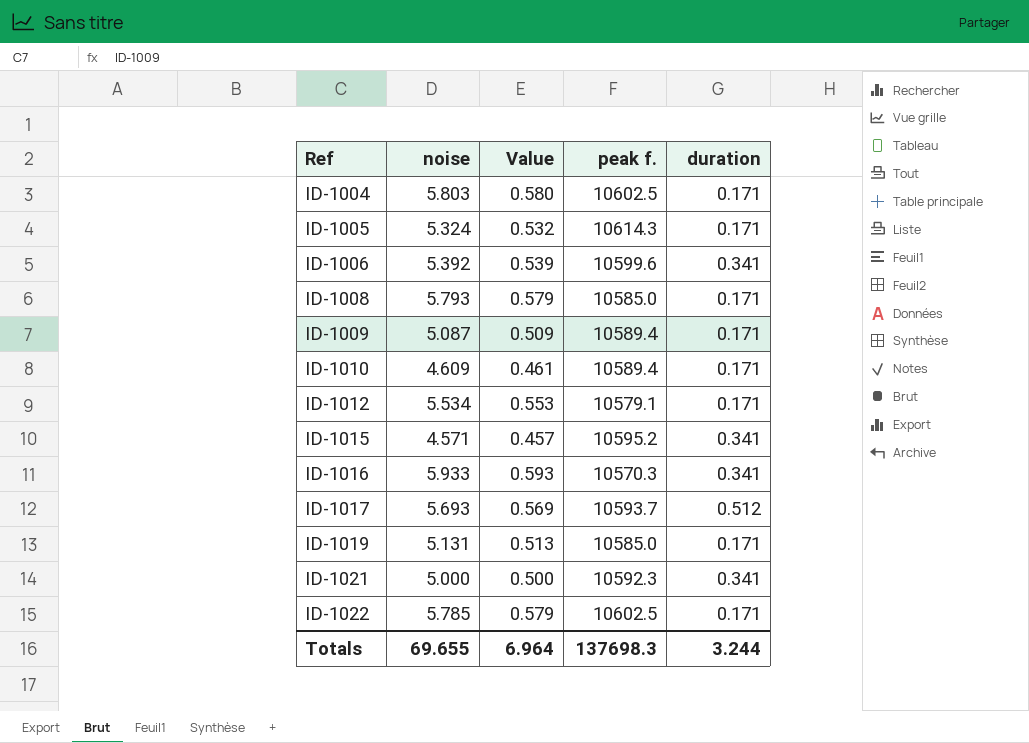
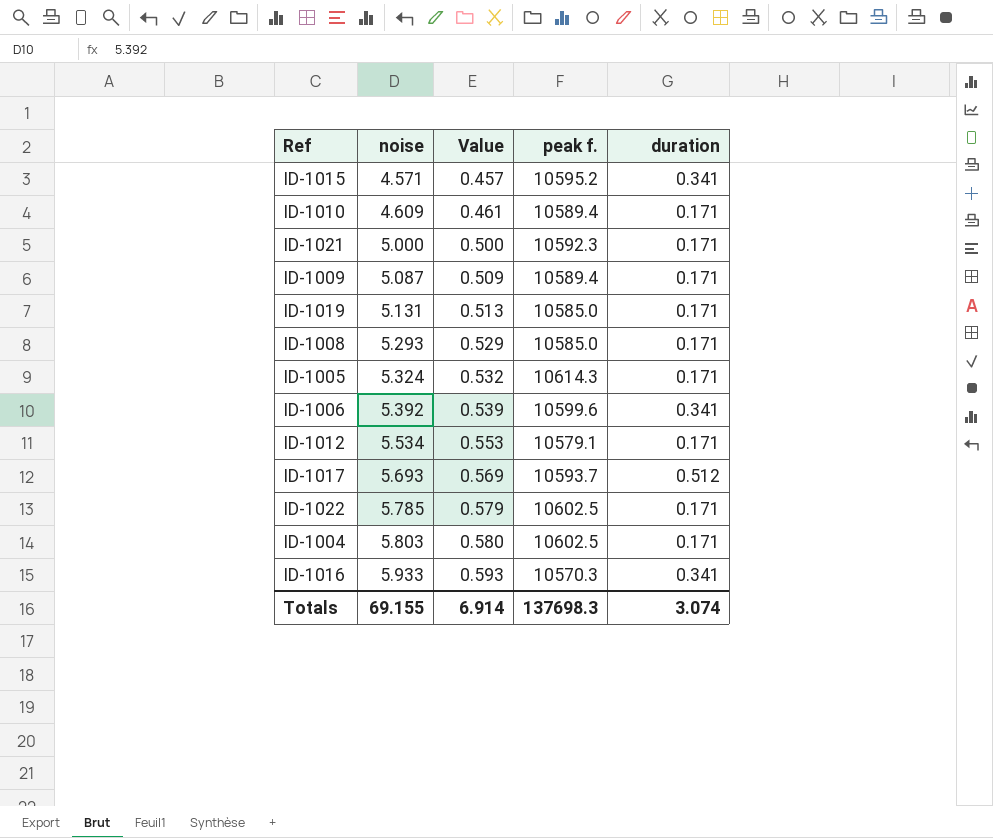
row order: Ref ascending -> noise ascending
ID-1021 | duration: 0.341 -> 0.171
ID-1008 | noise: 5.793 -> 5.293
ID-1008 | Value: 0.579 -> 0.529
Totals | noise: 69.655 -> 69.155
Totals | Value: 6.964 -> 6.914
Totals | duration: 3.244 -> 3.074

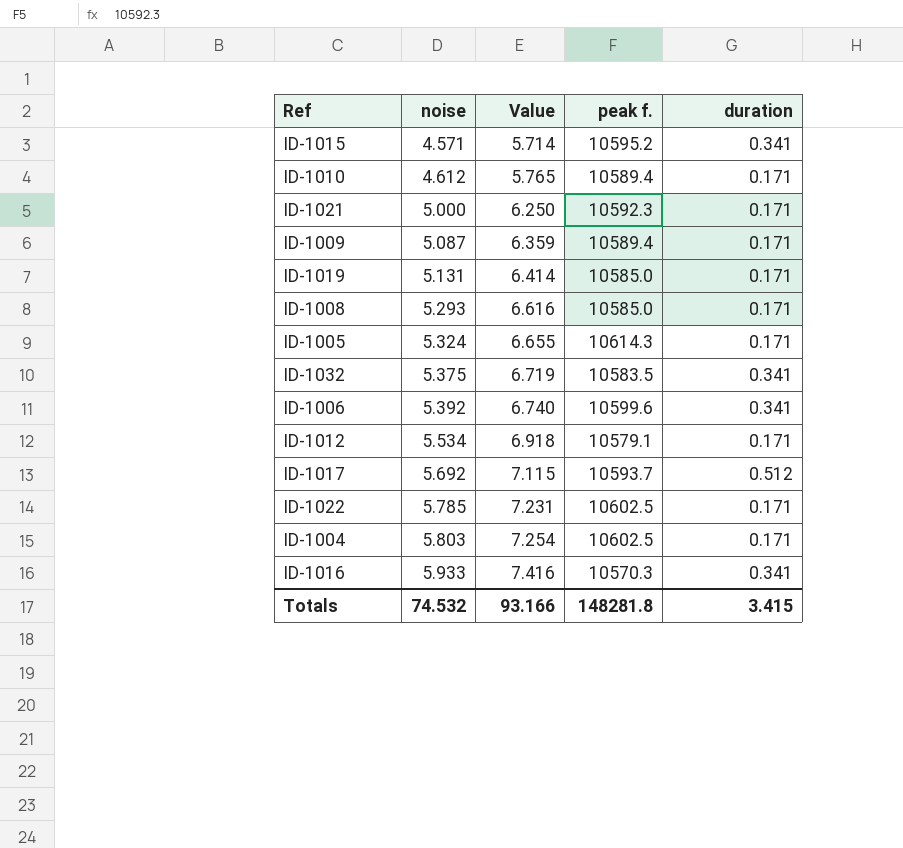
column Value | formula: [noise] * 0.1 -> [noise] * 1.25
ID-1010 | noise: 4.609 -> 4.612
row ID-1032: none -> 5.375 | 6.719 | 10583.5 | 0.341
ID-1017 | noise: 5.693 -> 5.692
Totals | noise: 69.155 -> 74.532
Totals | Value: 6.914 -> 93.166
Totals | peak f.: 137698.3 -> 148281.8
Totals | duration: 3.074 -> 3.415

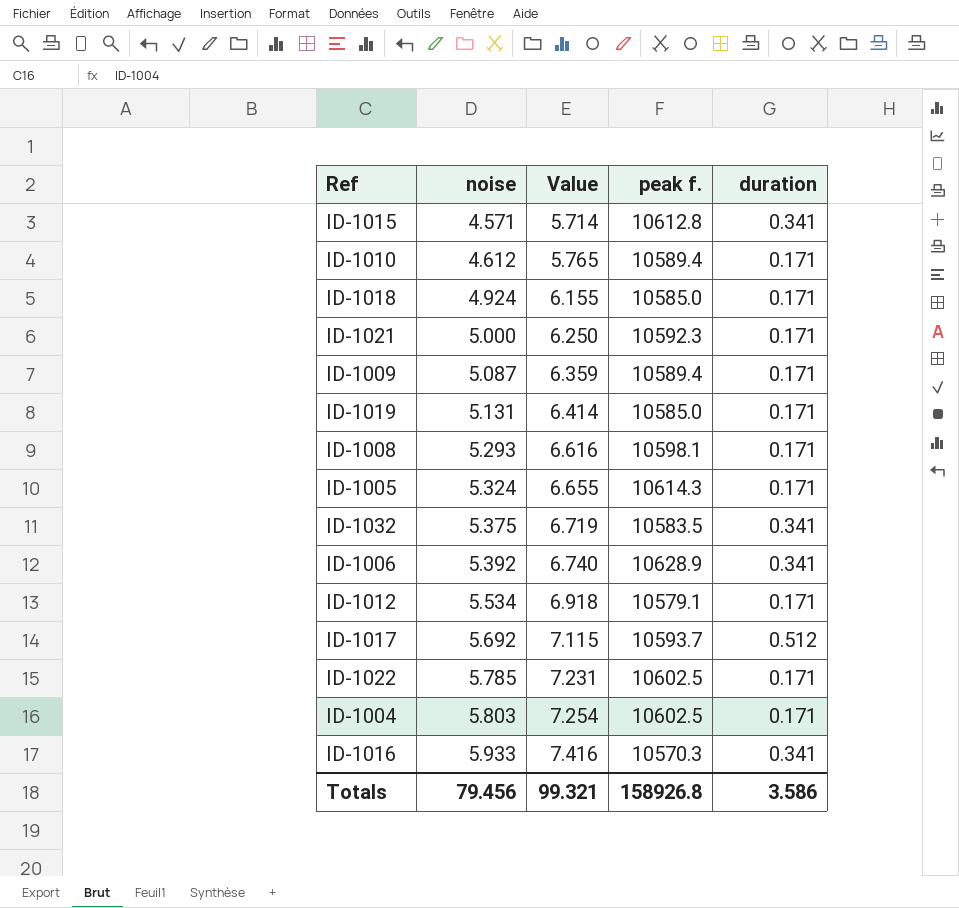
ID-1015 | peak f.: 10595.2 -> 10612.8
row ID-1018: none -> 4.924 | 6.155 | 10585.0 | 0.171
ID-1008 | peak f.: 10585.0 -> 10598.1
ID-1006 | peak f.: 10599.6 -> 10628.9
Totals | noise: 74.532 -> 79.456
Totals | Value: 93.166 -> 99.321
Totals | peak f.: 148281.8 -> 158926.8
Totals | duration: 3.415 -> 3.586

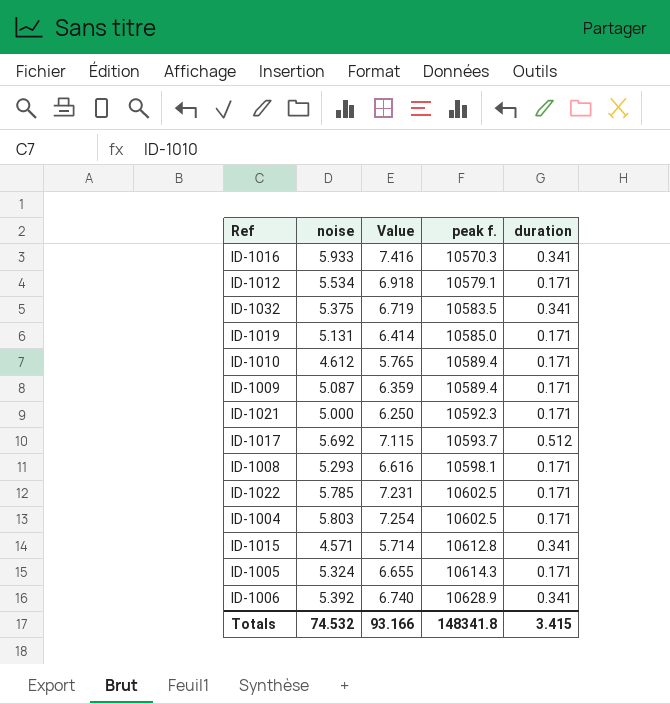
row order: noise ascending -> peak f. ascending
row ID-1018: 4.924 | 6.155 | 10585.0 | 0.171 -> none
Totals | noise: 79.456 -> 74.532
Totals | Value: 99.321 -> 93.166
Totals | peak f.: 158926.8 -> 148341.8
Totals | duration: 3.586 -> 3.415

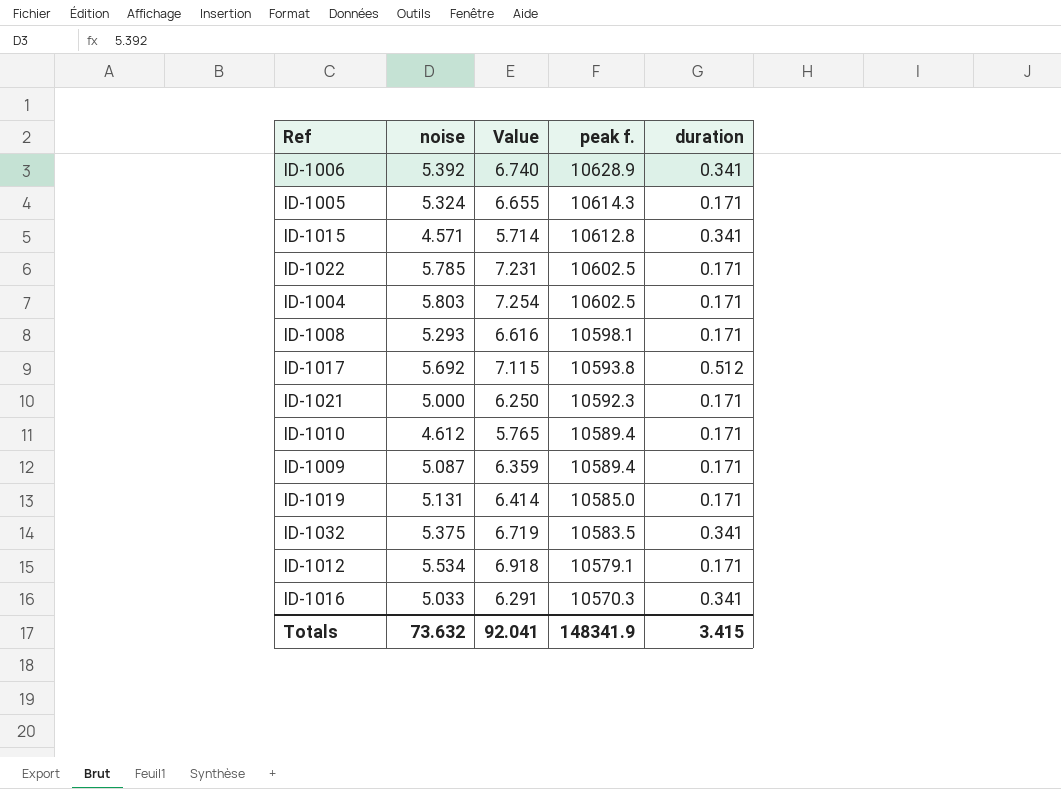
row order: peak f. ascending -> peak f. descending
ID-1017 | peak f.: 10593.7 -> 10593.8
ID-1016 | noise: 5.933 -> 5.033
ID-1016 | Value: 7.416 -> 6.291
Totals | noise: 74.532 -> 73.632
Totals | Value: 93.166 -> 92.041
Totals | peak f.: 148341.8 -> 148341.9

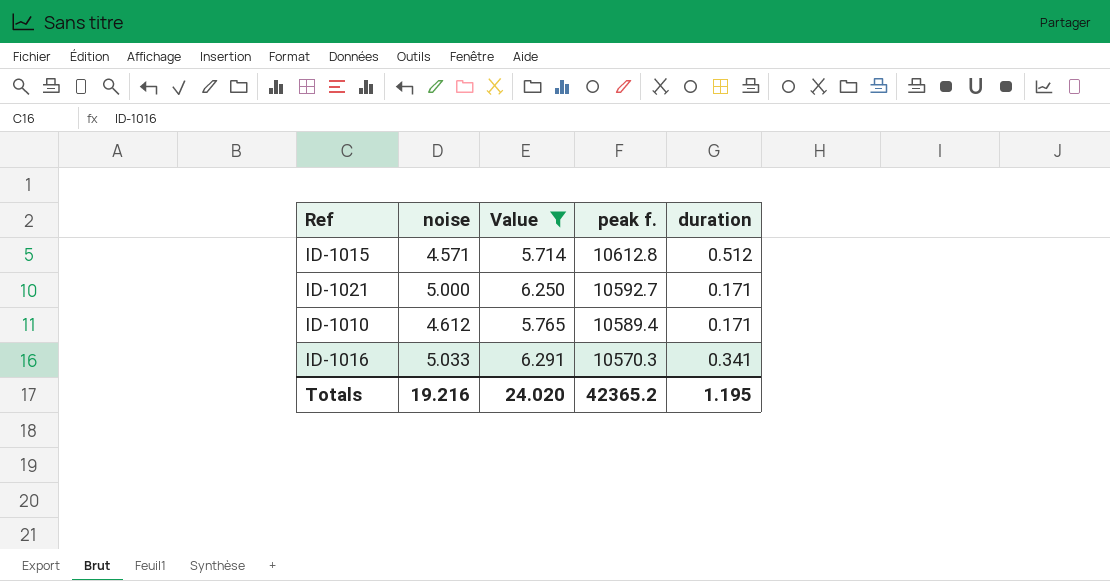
filter: none -> Value <= 6.291
ID-1015 | duration: 0.341 -> 0.512
ID-1021 | peak f.: 10592.3 -> 10592.7
Totals | noise: 73.632 -> 19.216
Totals | Value: 92.041 -> 24.020
Totals | peak f.: 148341.9 -> 42365.2
Totals | duration: 3.415 -> 1.195

